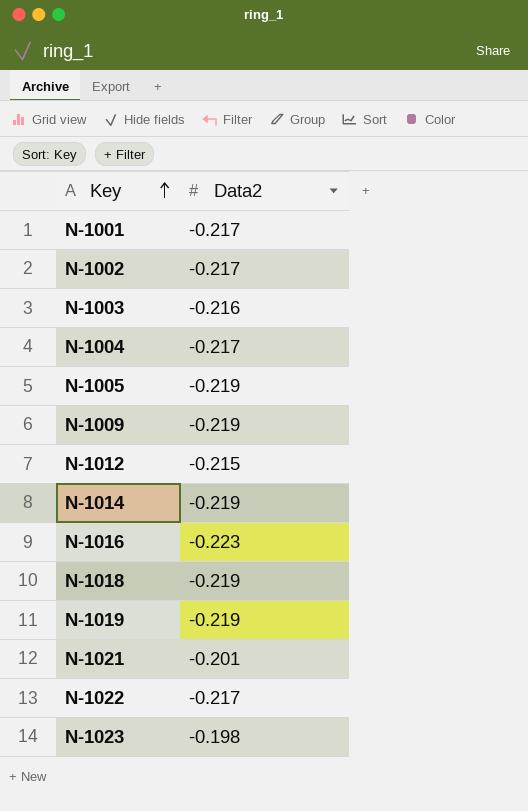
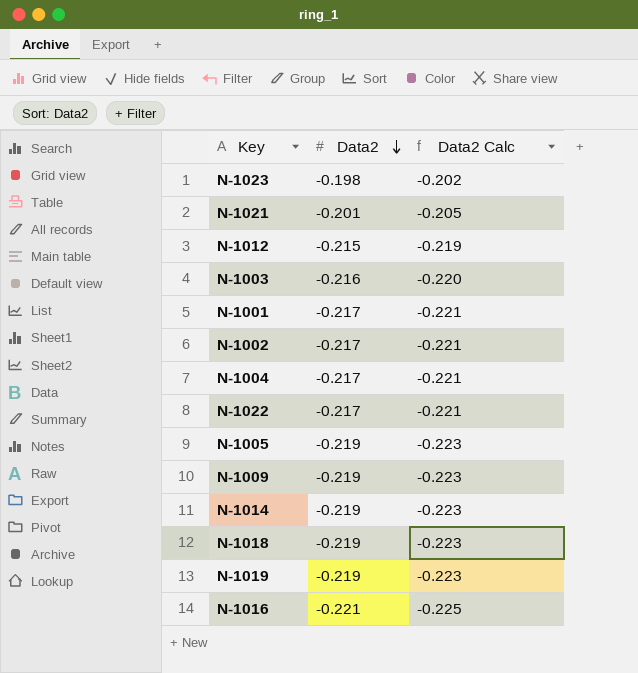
row order: Key ascending -> Data2 descending
column Data2 Calc | formula: none -> [Data2] * 1.02
N-1016 | Data2: -0.223 -> -0.221

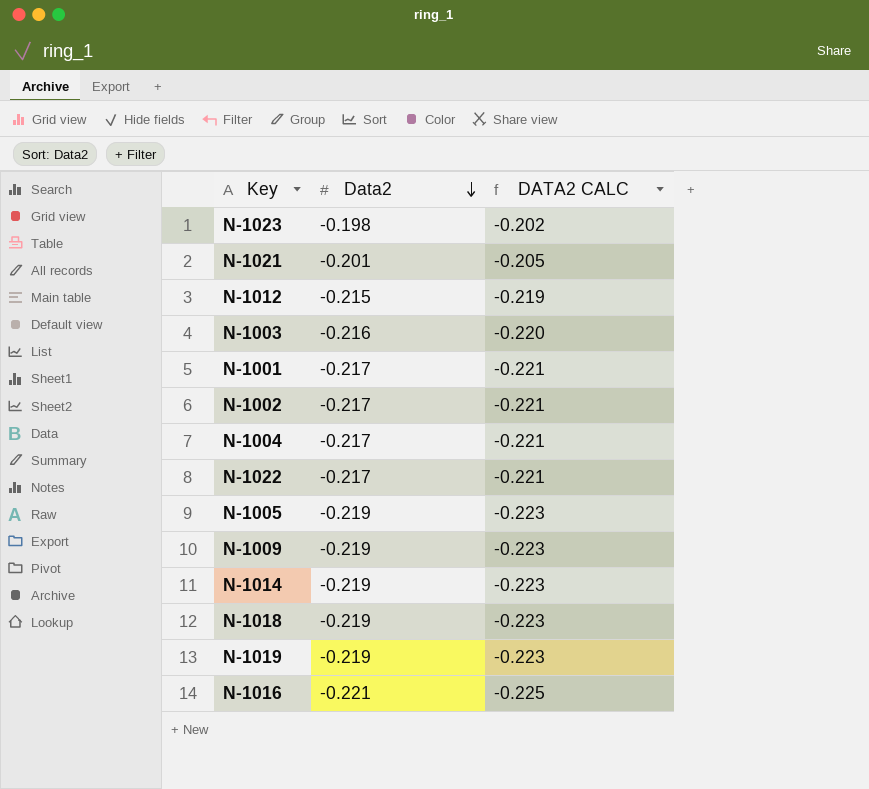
column name: Data2 Calc -> DATA2 CALC

